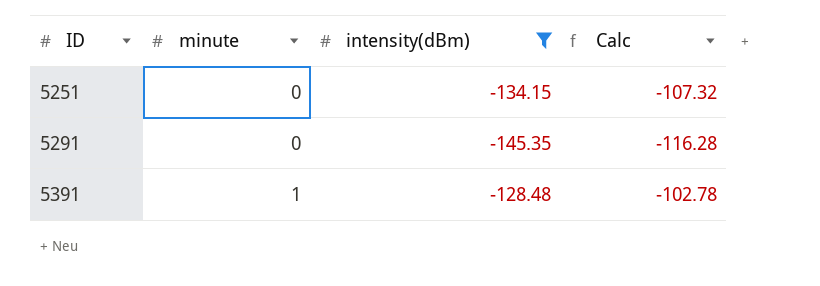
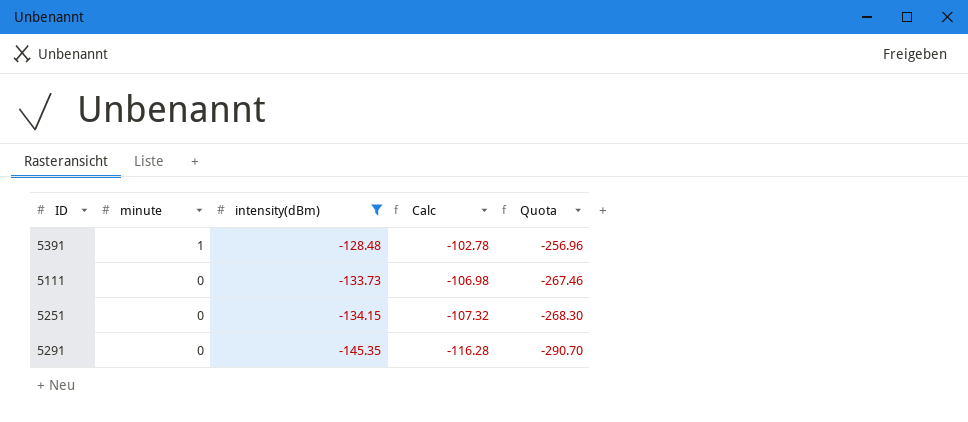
row order: ID ascending -> minute descending
column Quota | formula: none -> [intensity(dBm)] * 2
row 5111: none -> 0 | -133.73 | -106.98 | -267.46

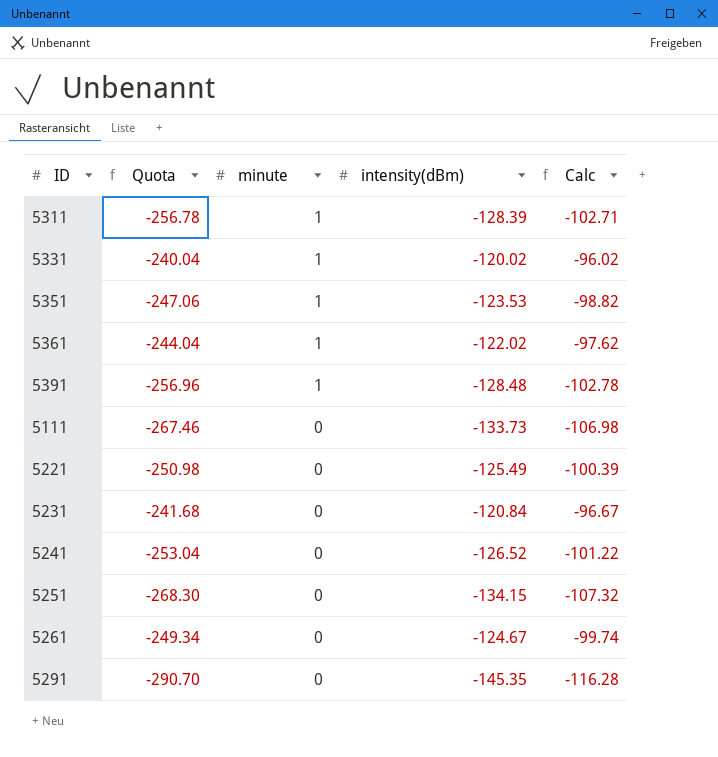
filter: intensity(dBm) <= -128.48 -> none
column Quota | position: 5 -> 2

